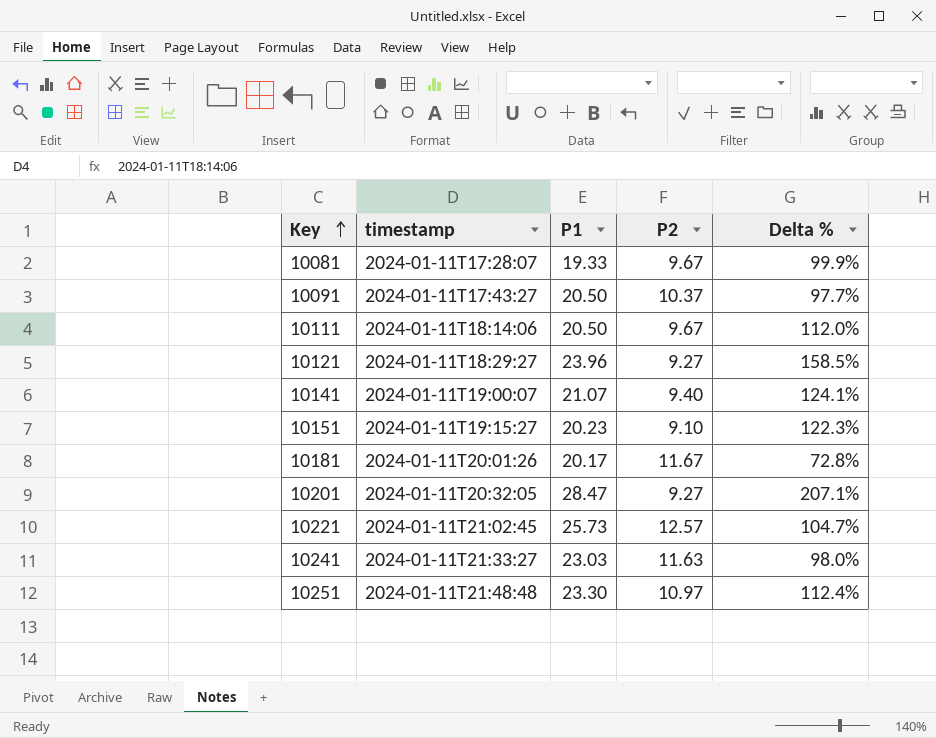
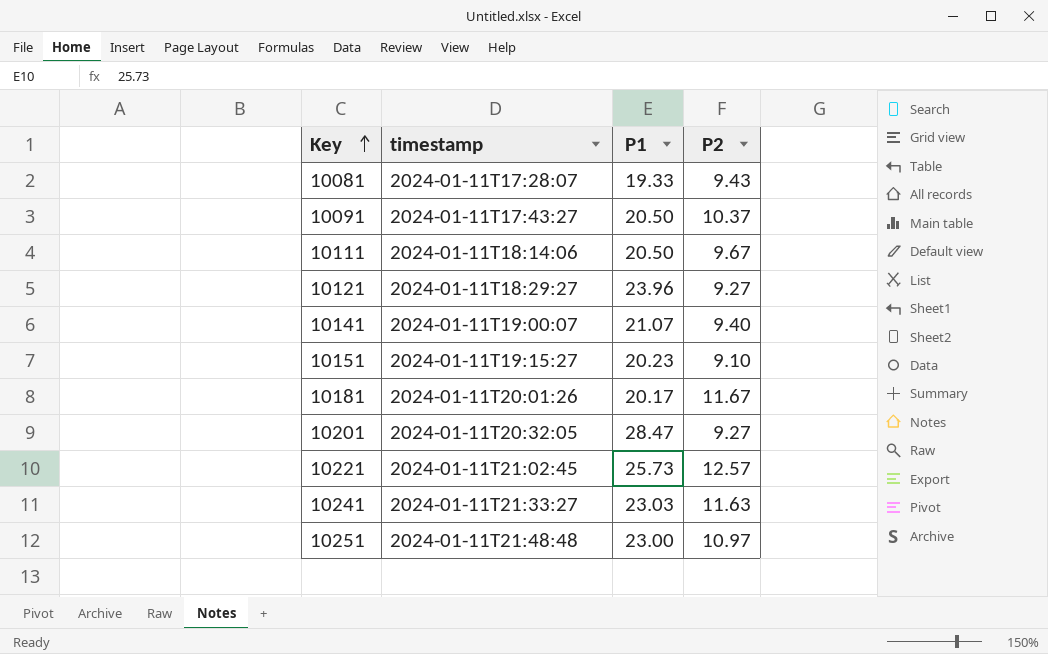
column Delta % | formula: ([P1] - [P2]) / [P2] -> none
10081 | P2: 9.67 -> 9.43
10251 | P1: 23.30 -> 23.00

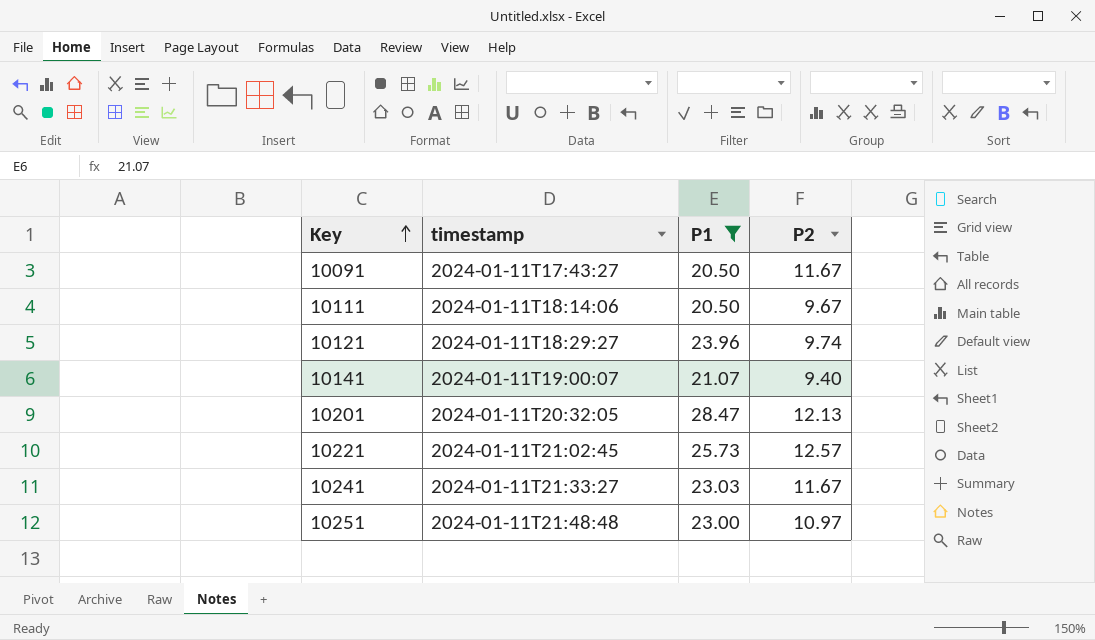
filter: none -> P1 >= 20.50
10091 | P2: 10.37 -> 11.67
10121 | P2: 9.27 -> 9.74
10201 | P2: 9.27 -> 12.13
10241 | P2: 11.63 -> 11.67

